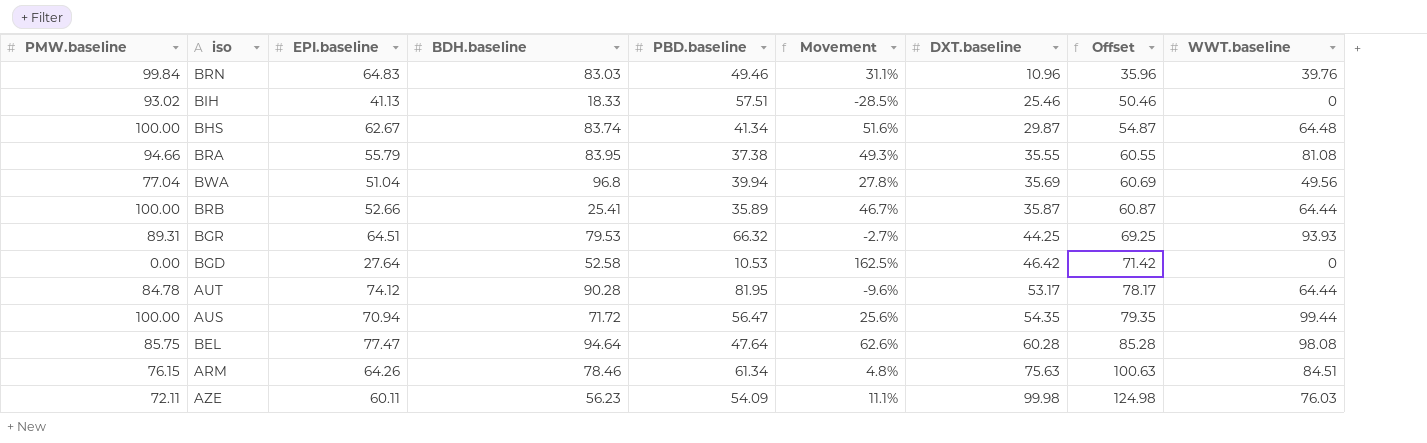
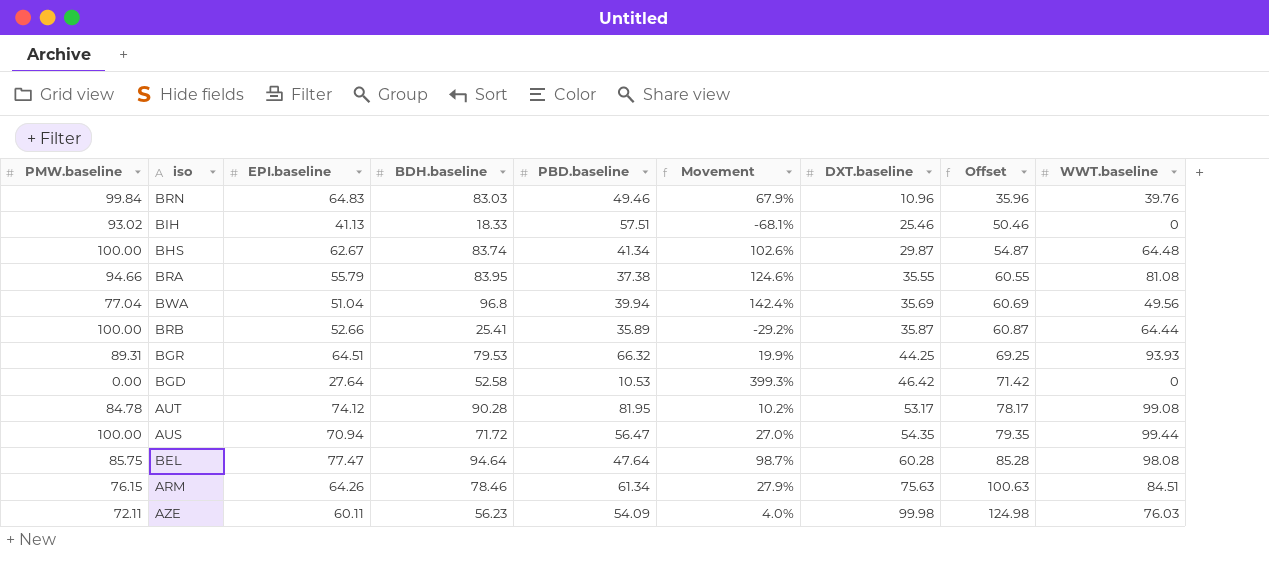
column Movement | formula: ([EPI.baseline] - [PBD.baseline]) / [PBD.baseline] -> ([BDH.baseline] - [PBD.baseline]) / [PBD.baseline]
AUT | WWT.baseline: 64.44 -> 99.08

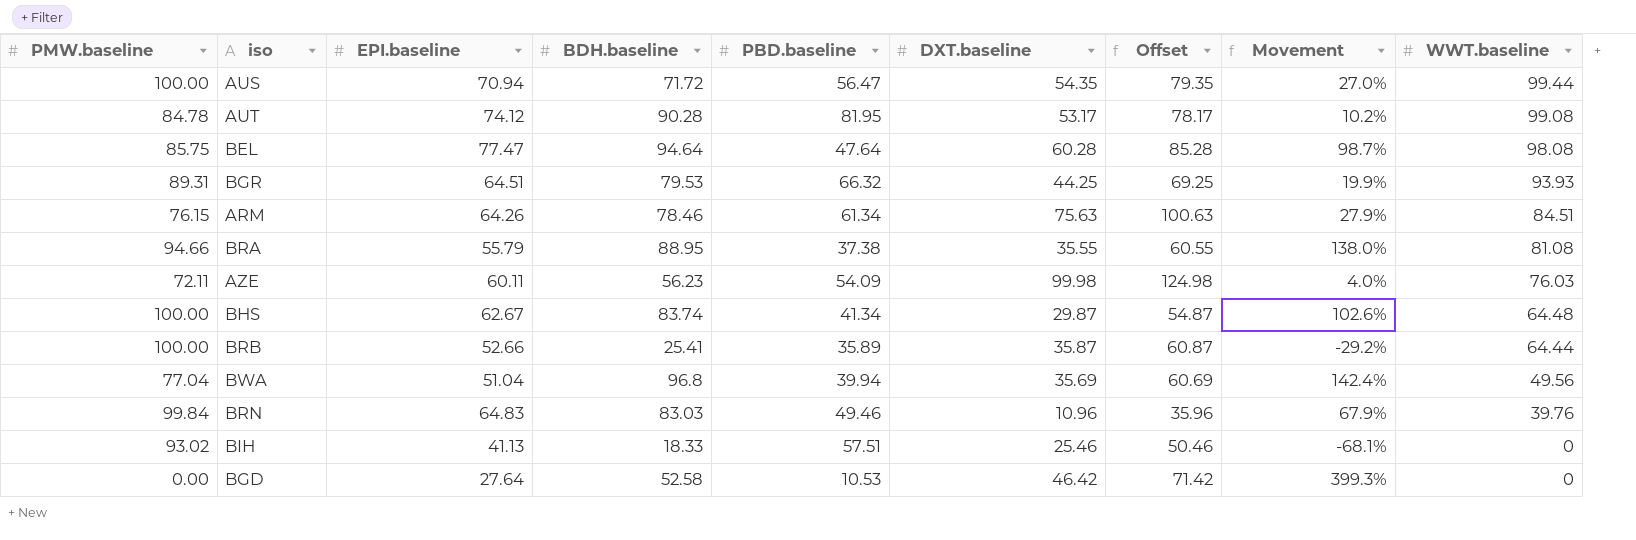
row order: DXT.baseline ascending -> WWT.baseline descending
column Movement | position: 6 -> 8
BRA | BDH.baseline: 83.95 -> 88.95
BRA | Movement: 124.6% -> 138.0%

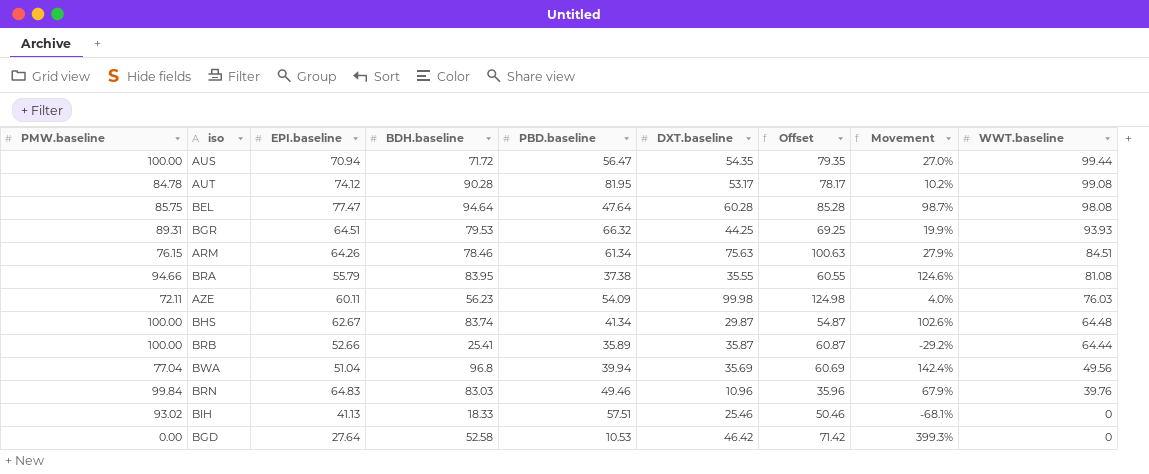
BRA | BDH.baseline: 88.95 -> 83.95
BRA | Movement: 138.0% -> 124.6%

